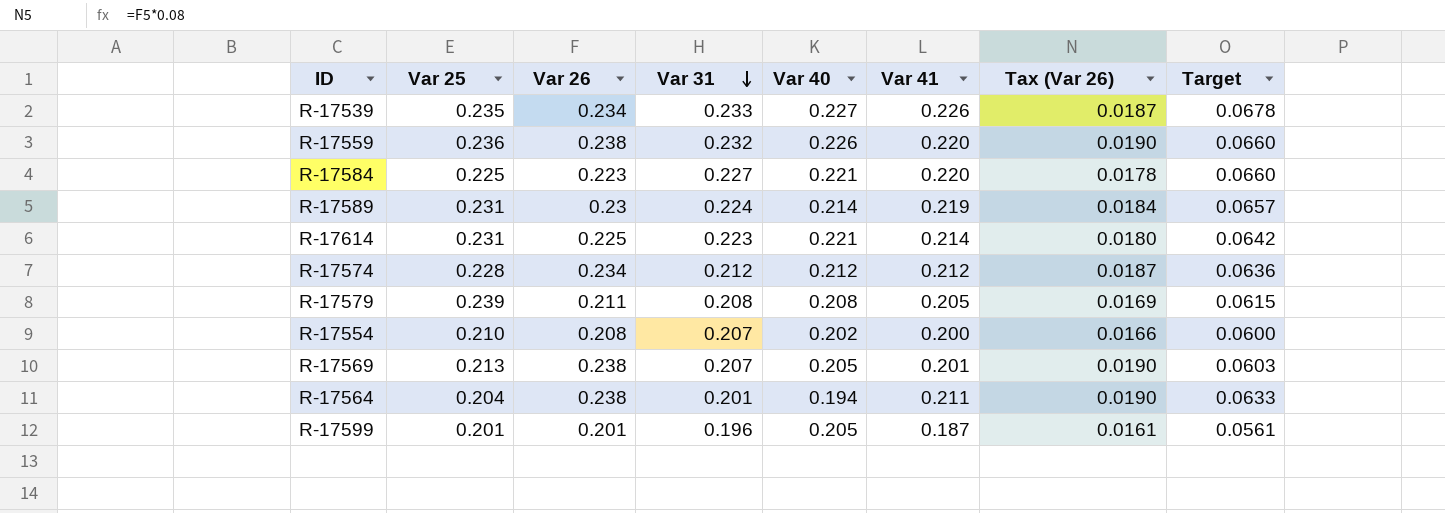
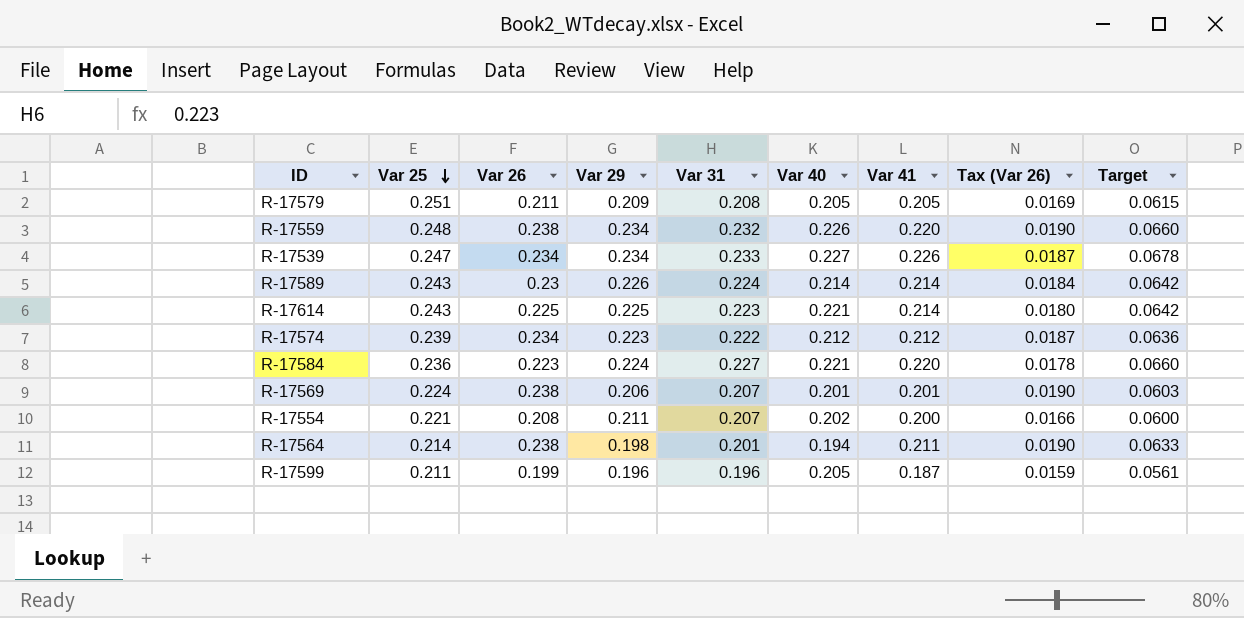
row order: Var 31 descending -> Var 25 descending
column Var 29 | position: none -> 4
R-17579 | Var 25: 0.239 -> 0.251
R-17579 | Var 40: 0.208 -> 0.205
R-17559 | Var 25: 0.236 -> 0.248
R-17539 | Var 25: 0.235 -> 0.247
R-17589 | Var 25: 0.231 -> 0.243
R-17589 | Var 41: 0.219 -> 0.214
R-17589 | Target: 0.0657 -> 0.0642
R-17614 | Var 25: 0.231 -> 0.243
R-17574 | Var 25: 0.228 -> 0.239
R-17574 | Var 31: 0.212 -> 0.222
R-17584 | Var 25: 0.225 -> 0.236
R-17569 | Var 25: 0.213 -> 0.224
R-17569 | Var 40: 0.205 -> 0.201
R-17554 | Var 25: 0.210 -> 0.221
R-17564 | Var 25: 0.204 -> 0.214
R-17599 | Var 25: 0.201 -> 0.211
R-17599 | Var 26: 0.201 -> 0.199
R-17599 | Tax (Var 26): 0.0161 -> 0.0159

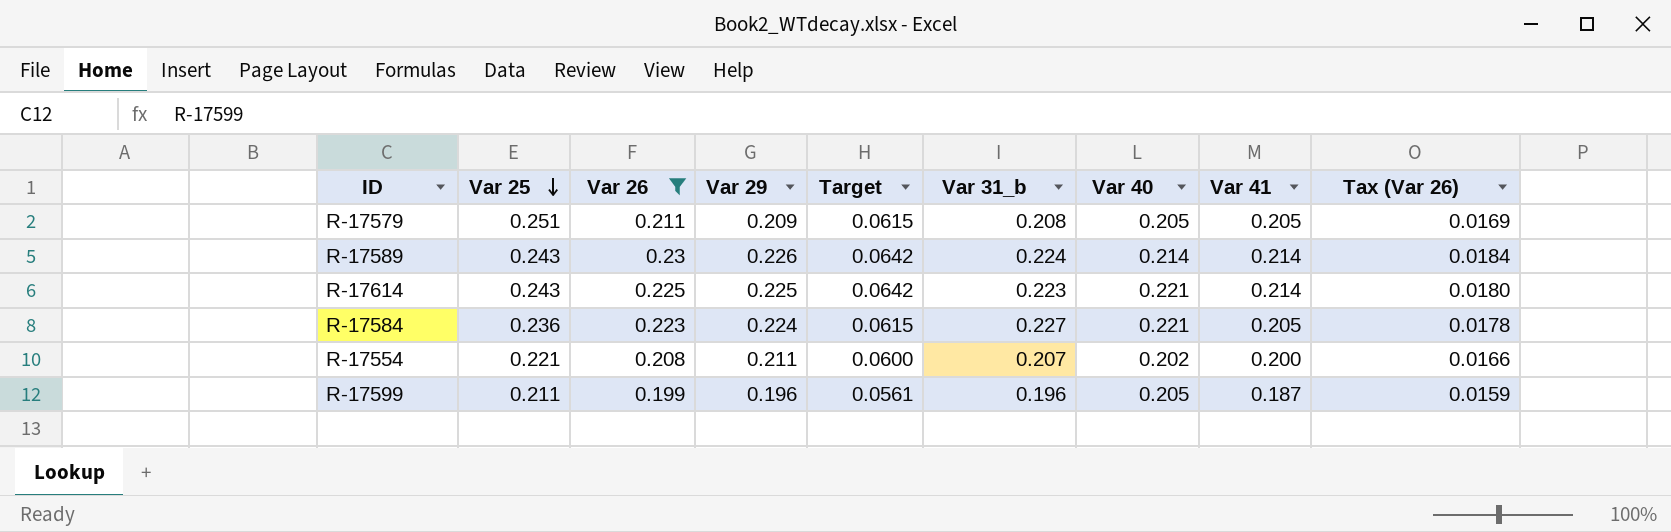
filter: none -> Var 26 <= 0.23
column Target | position: 9 -> 5
column name: Var 31 -> Var 31_b
R-17584 | Target: 0.0660 -> 0.0615
R-17584 | Var 41: 0.220 -> 0.205

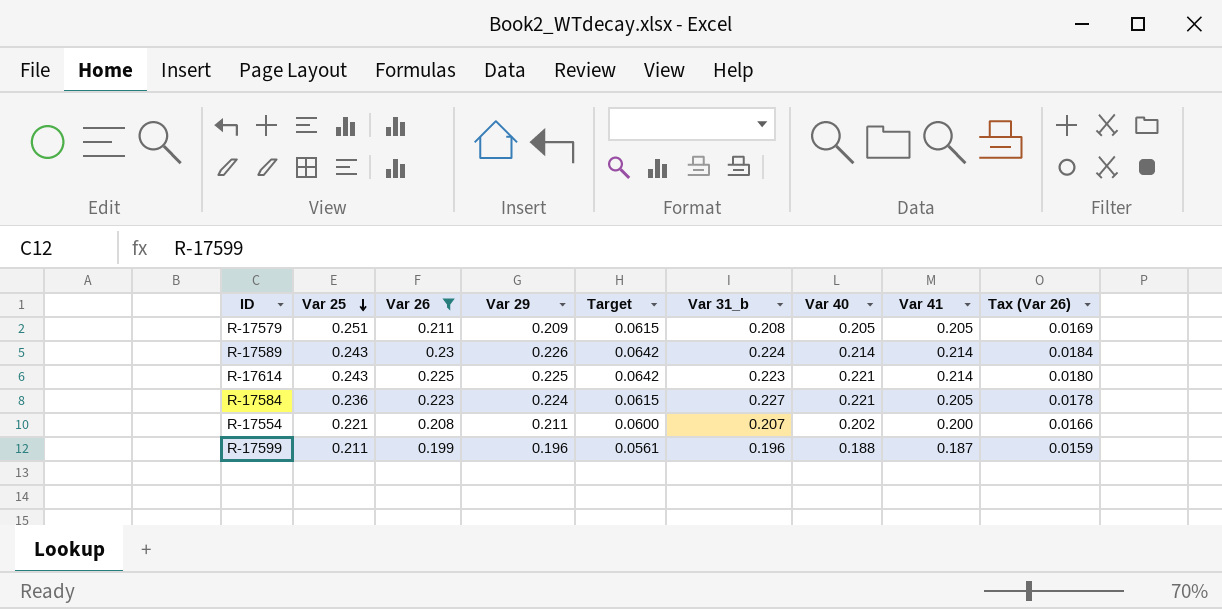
R-17599 | Var 40: 0.205 -> 0.188

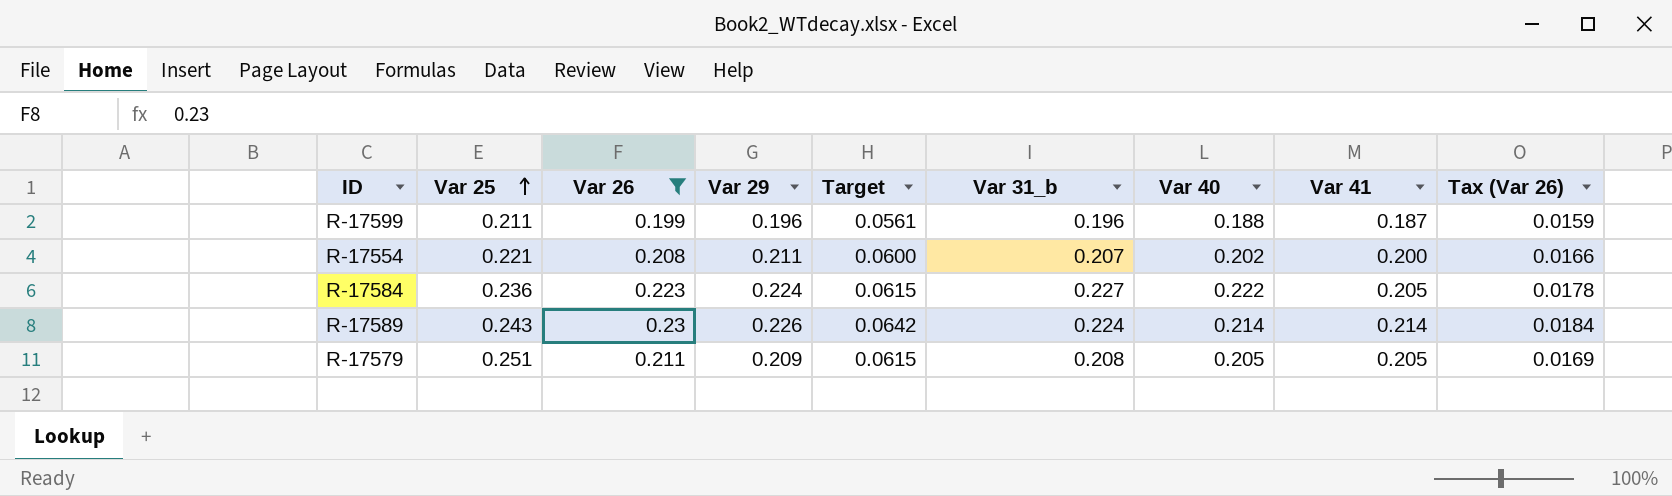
row order: Var 25 descending -> Var 25 ascending
row R-17614: 0.243 | 0.225 | 0.225 | 0.0642 | 0.223 | 0.221 | 0.214 | 0.0180 -> none
R-17584 | Var 40: 0.221 -> 0.222

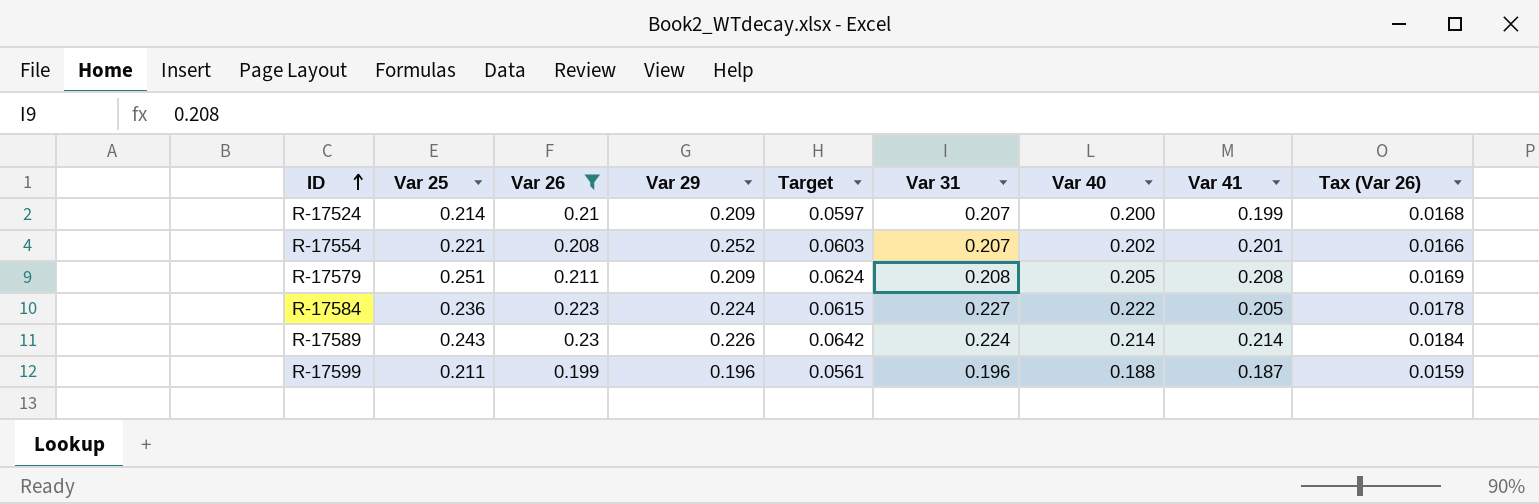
row order: Var 25 ascending -> ID ascending
column name: Var 31_b -> Var 31
row R-17524: none -> 0.214 | 0.21 | 0.209 | 0.0597 | 0.207 | 0.200 | 0.199 | 0.0168
R-17554 | Var 29: 0.211 -> 0.252
R-17554 | Target: 0.0600 -> 0.0603
R-17554 | Var 41: 0.200 -> 0.201
R-17579 | Target: 0.0615 -> 0.0624
R-17579 | Var 41: 0.205 -> 0.208

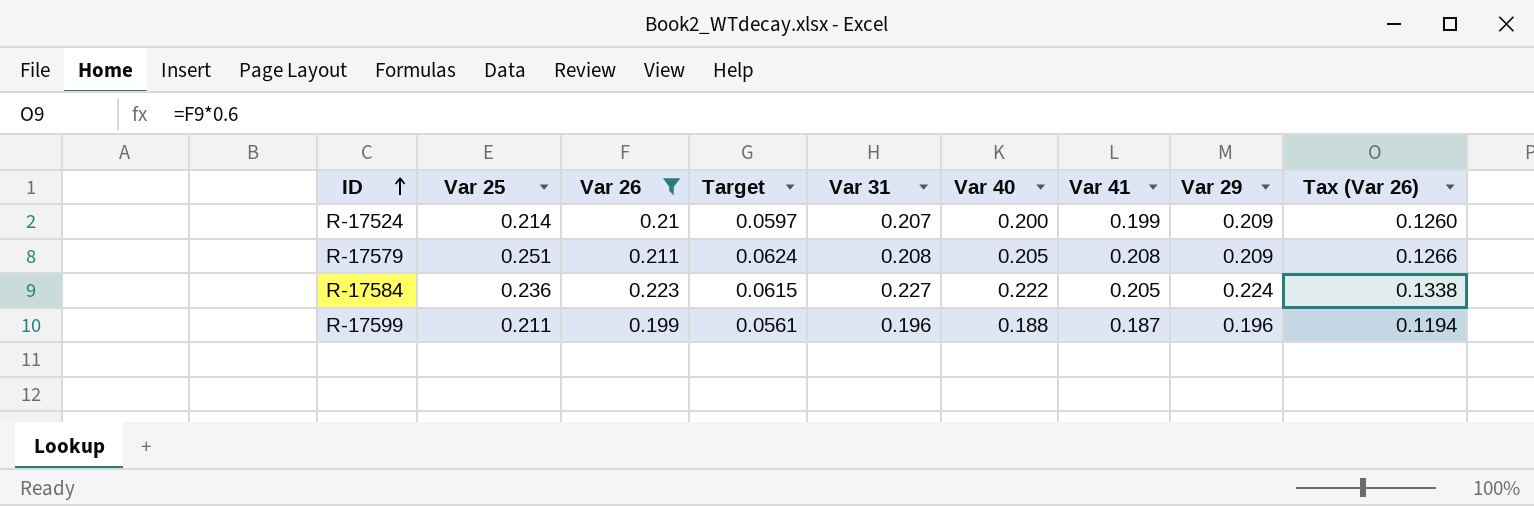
column Var 29 | position: 4 -> 8
column Tax (Var 26) | formula: [Var 26] * 0.08 -> [Var 26] * 0.6
row R-17554: 0.221 | 0.208 | 0.252 | 0.0603 | 0.207 | 0.202 | 0.201 | 0.0166 -> none
row R-17589: 0.243 | 0.23 | 0.226 | 0.0642 | 0.224 | 0.214 | 0.214 | 0.0184 -> none

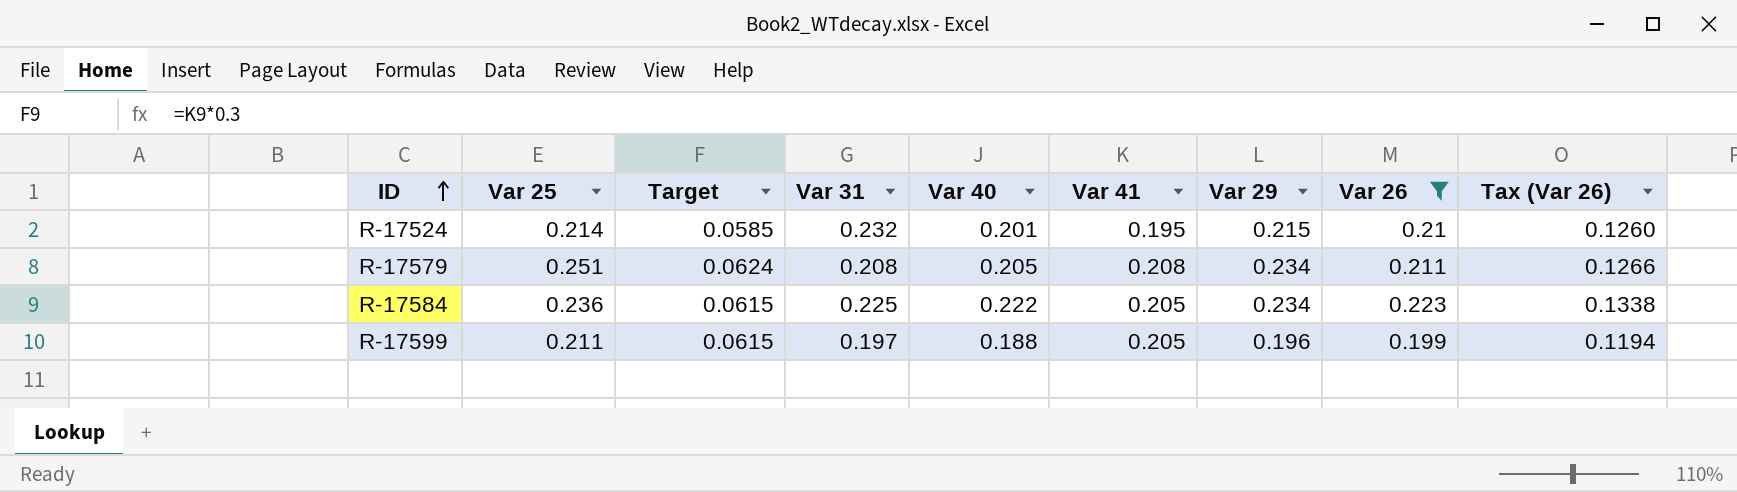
column Var 26 | position: 3 -> 8
R-17524 | Target: 0.0597 -> 0.0585
R-17524 | Var 31: 0.207 -> 0.232
R-17524 | Var 40: 0.200 -> 0.201
R-17524 | Var 41: 0.199 -> 0.195
R-17524 | Var 29: 0.209 -> 0.215
R-17579 | Var 29: 0.209 -> 0.234
R-17584 | Var 31: 0.227 -> 0.225
R-17584 | Var 29: 0.224 -> 0.234
R-17599 | Target: 0.0561 -> 0.0615
R-17599 | Var 31: 0.196 -> 0.197
R-17599 | Var 41: 0.187 -> 0.205

